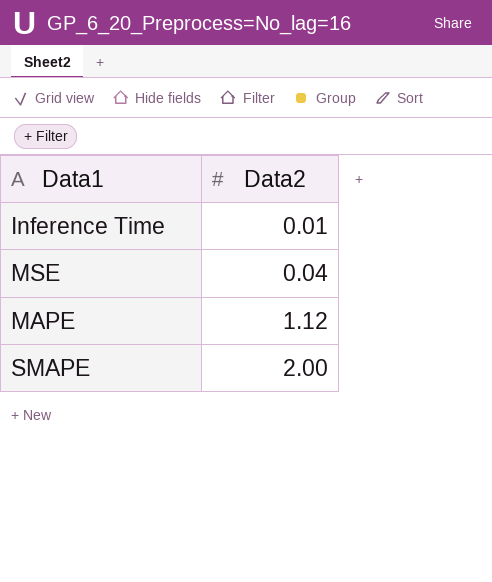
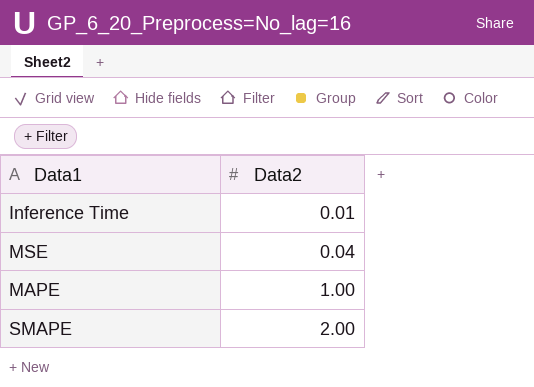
MAPE | Data2: 1.12 -> 1.00

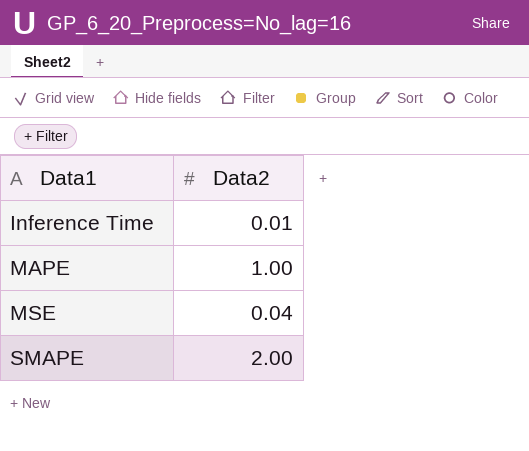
row order: Data2 ascending -> Data1 ascending

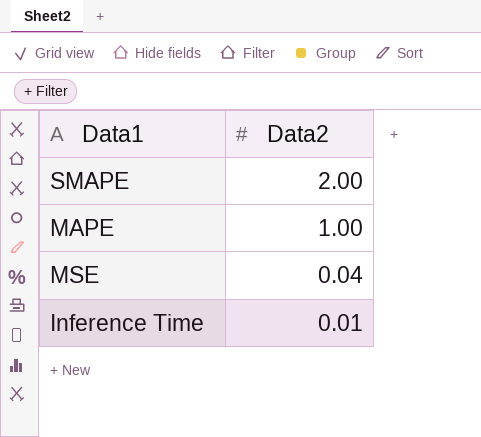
row order: Data1 ascending -> Data2 descending

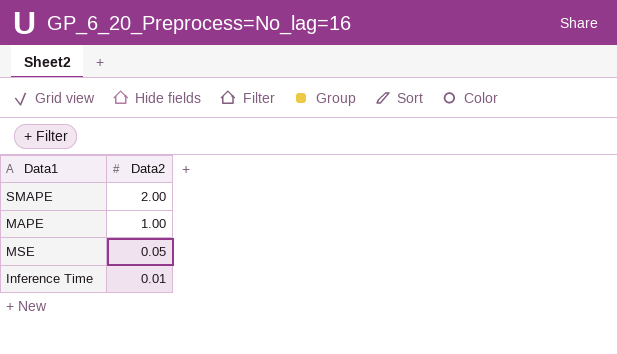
MSE | Data2: 0.04 -> 0.05

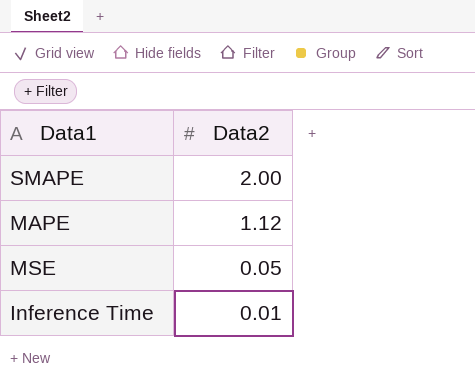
MAPE | Data2: 1.00 -> 1.12

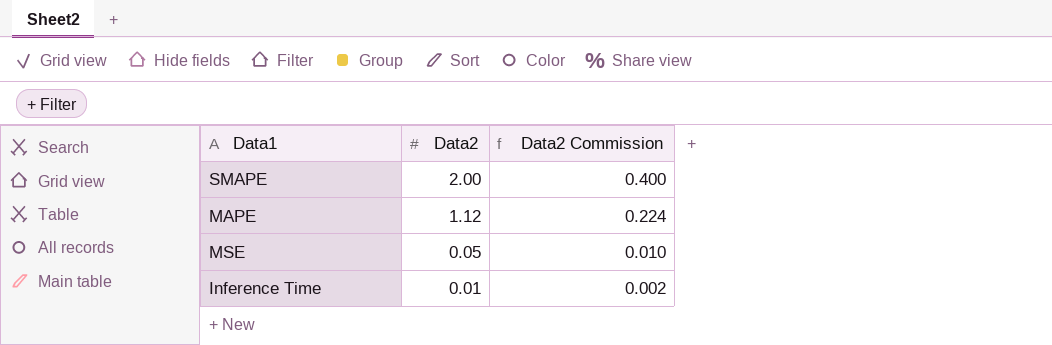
column Data2 Commission | formula: none -> [Data2] * 0.2

